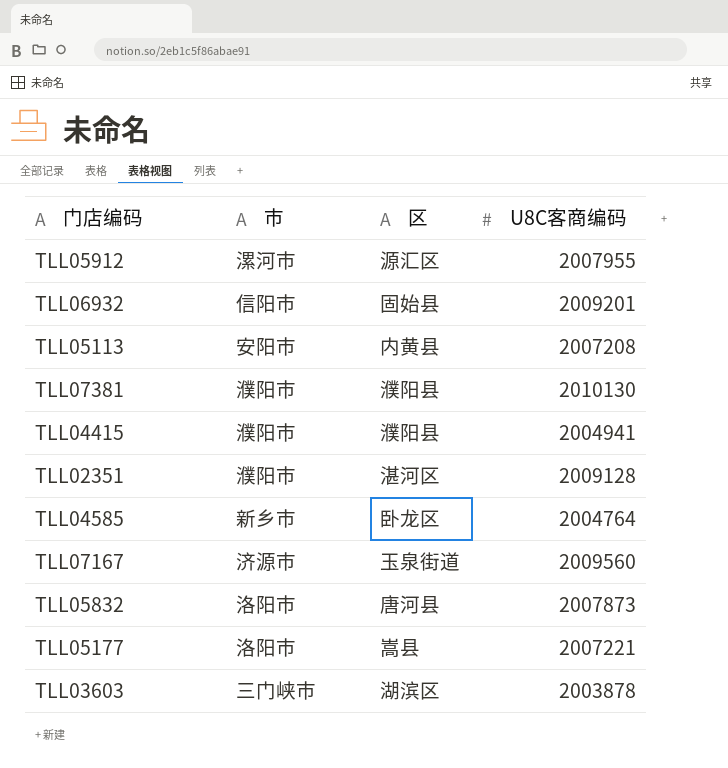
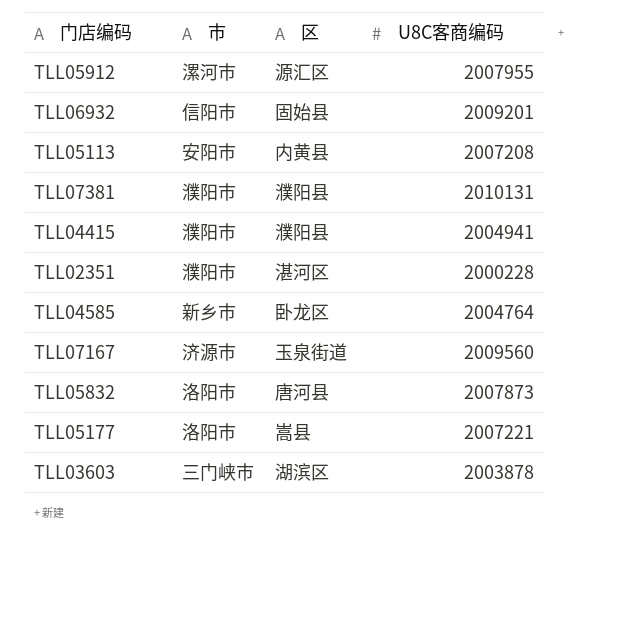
TLL07381 | U8C客商编码: 2010130 -> 2010131
TLL02351 | U8C客商编码: 2009128 -> 2000228

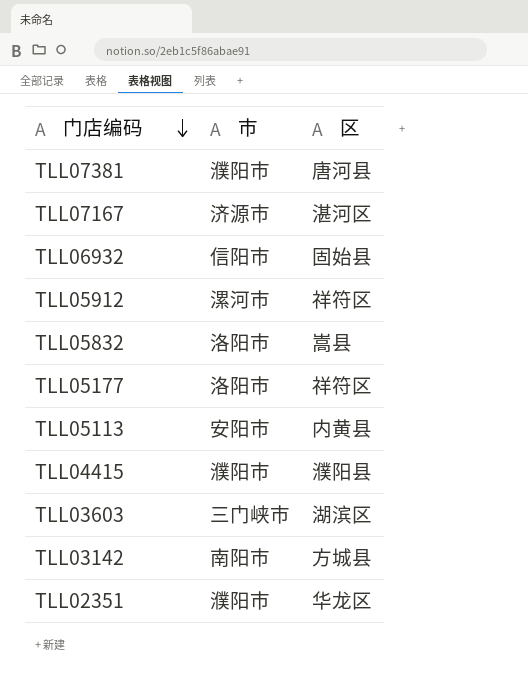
row order: none -> 门店编码 descending
column U8C客商编码 | position: 4 -> none
row TLL04585: 新乡市 | 卧龙区 | 2004764 -> none
TLL07381 | 区: 濮阳县 -> 唐河县
TLL07167 | 区: 玉泉街道 -> 湛河区
TLL05912 | 区: 源汇区 -> 祥符区
TLL05832 | 区: 唐河县 -> 嵩县
TLL05177 | 区: 嵩县 -> 祥符区
row TLL03142: none -> 南阳市 | 方城县
TLL02351 | 区: 湛河区 -> 华龙区

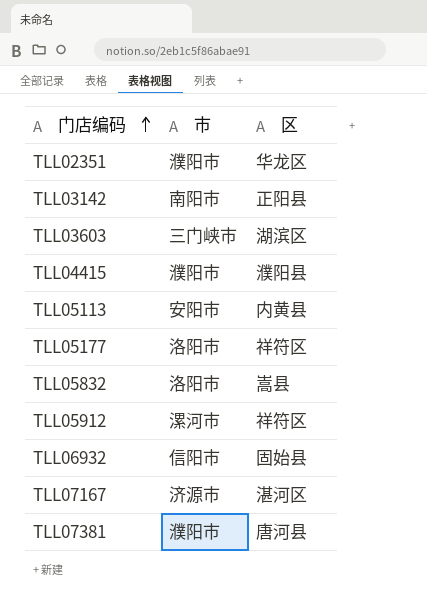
row order: 门店编码 descending -> 门店编码 ascending
TLL03142 | 区: 方城县 -> 正阳县

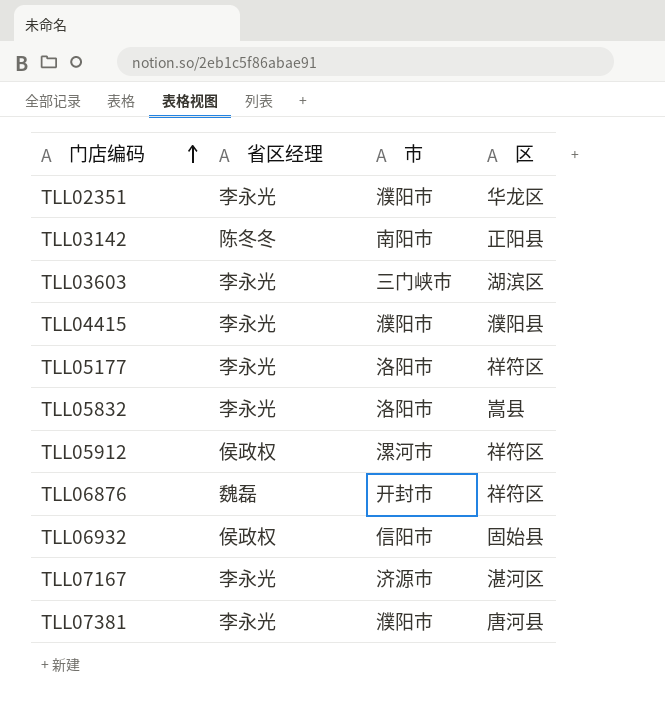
column 省区经理 | position: none -> 2
row TLL05113: 安阳市 | 内黄县 -> none
row TLL06876: none -> 魏磊 | 开封市 | 祥符区

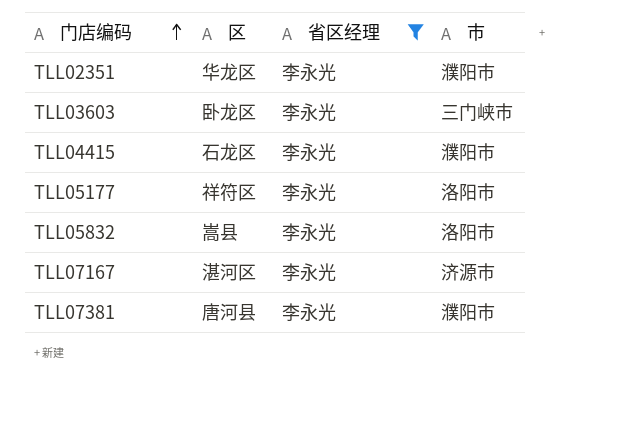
filter: none -> 省区经理 = 李永光
column 区 | position: 4 -> 2
TLL03603 | 区: 湖滨区 -> 卧龙区
TLL04415 | 区: 濮阳县 -> 石龙区

